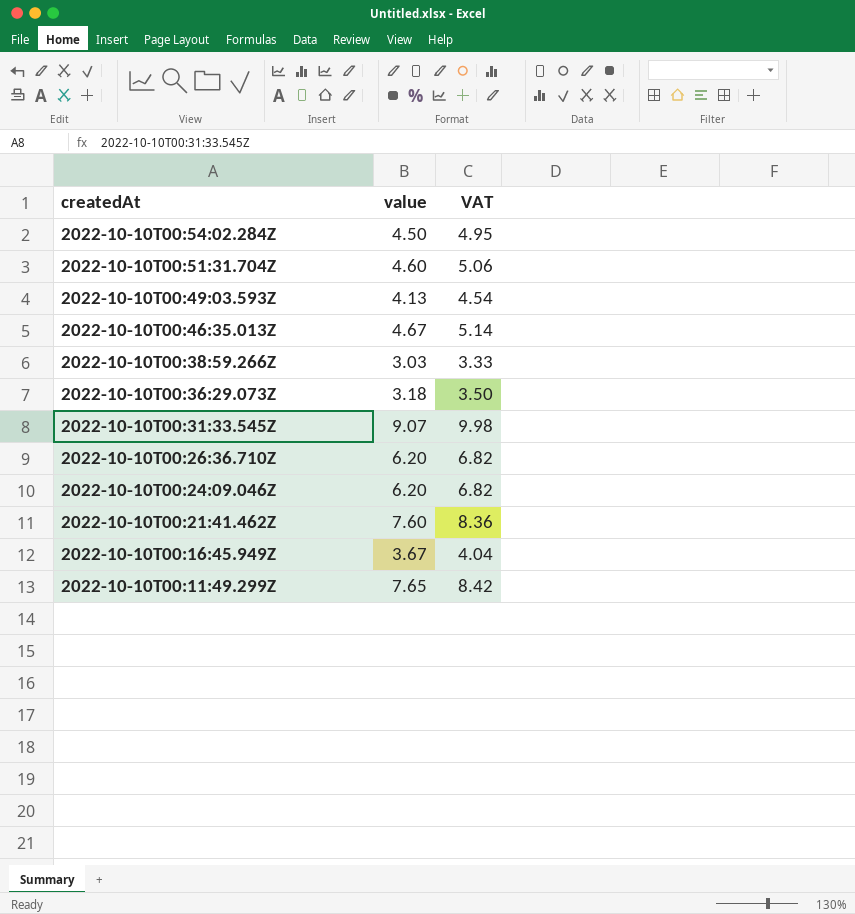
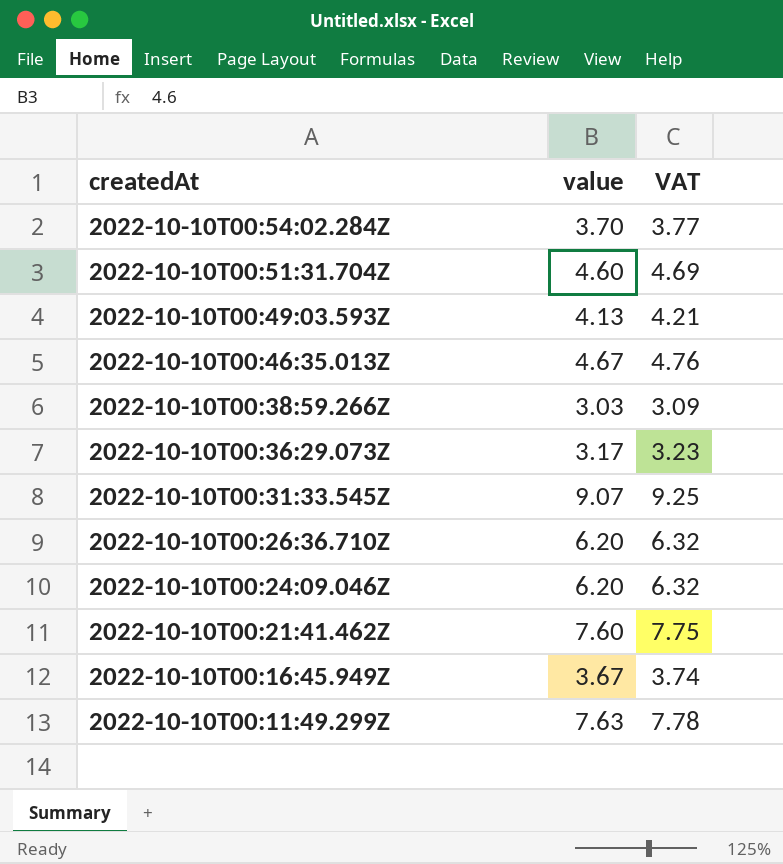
column VAT | formula: [value] * 1.1 -> [value] * 1.02
2022-10-10T00:54:02.284Z | value: 4.50 -> 3.70
2022-10-10T00:36:29.073Z | value: 3.18 -> 3.17
2022-10-10T00:11:49.299Z | value: 7.65 -> 7.63

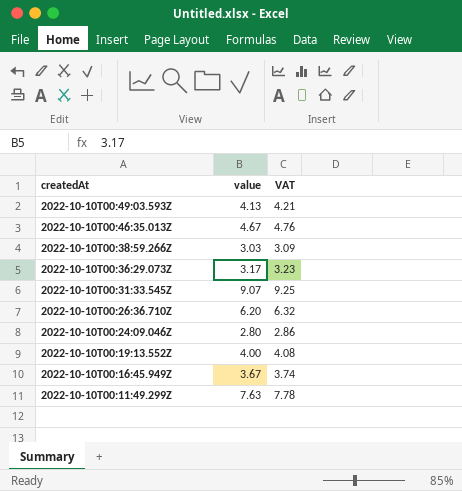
row 2022-10-10T00:54:02.284Z: 3.70 | 3.77 -> none
row 2022-10-10T00:51:31.704Z: 4.60 | 4.69 -> none
row 2022-10-10T00:21:41.462Z: 7.60 | 7.75 -> none
2022-10-10T00:24:09.046Z | value: 6.20 -> 2.80
2022-10-10T00:24:09.046Z | VAT: 6.32 -> 2.86
row 2022-10-10T00:19:13.552Z: none -> 4.00 | 4.08

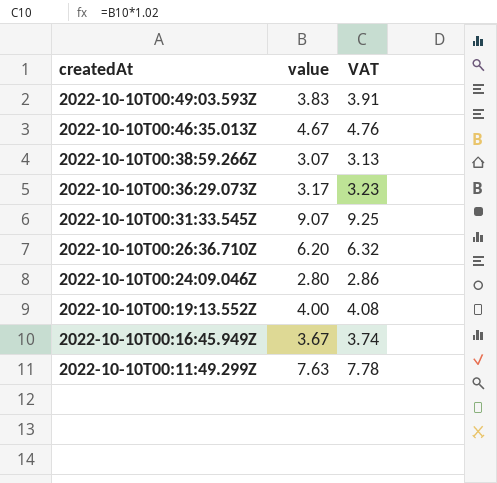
2022-10-10T00:49:03.593Z | value: 4.13 -> 3.83
2022-10-10T00:49:03.593Z | VAT: 4.21 -> 3.91
2022-10-10T00:38:59.266Z | value: 3.03 -> 3.07
2022-10-10T00:38:59.266Z | VAT: 3.09 -> 3.13

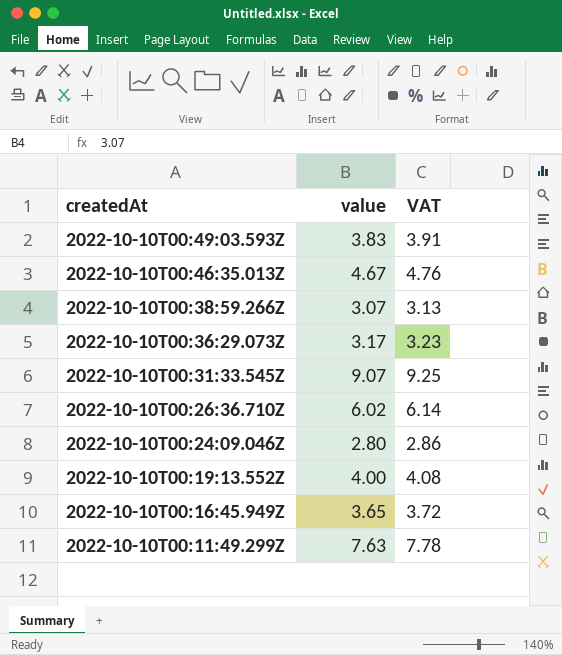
2022-10-10T00:26:36.710Z | value: 6.20 -> 6.02
2022-10-10T00:26:36.710Z | VAT: 6.32 -> 6.14
2022-10-10T00:16:45.949Z | value: 3.67 -> 3.65
2022-10-10T00:16:45.949Z | VAT: 3.74 -> 3.72

